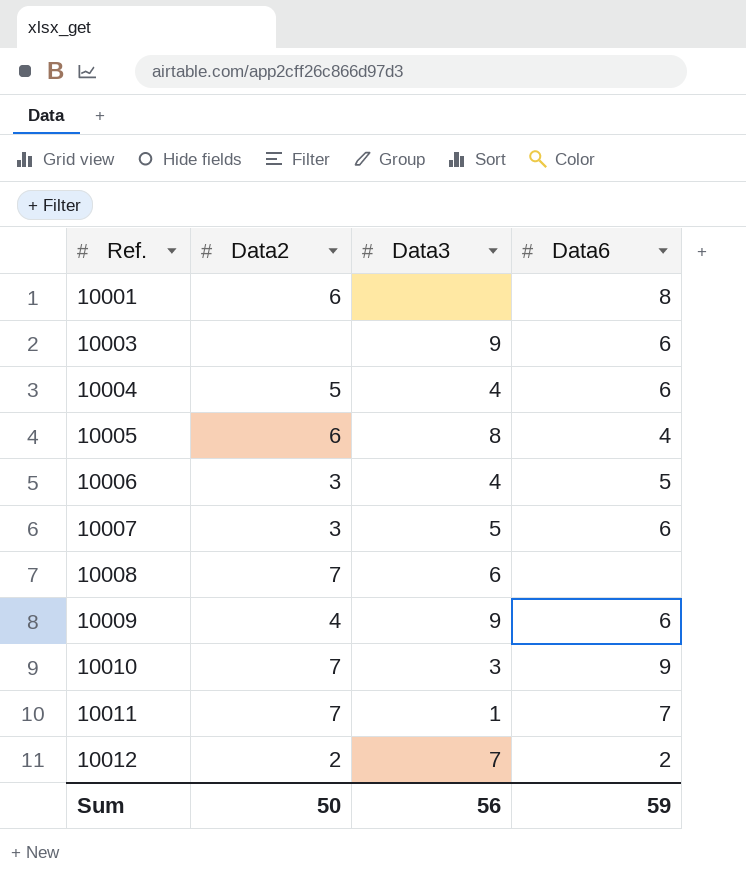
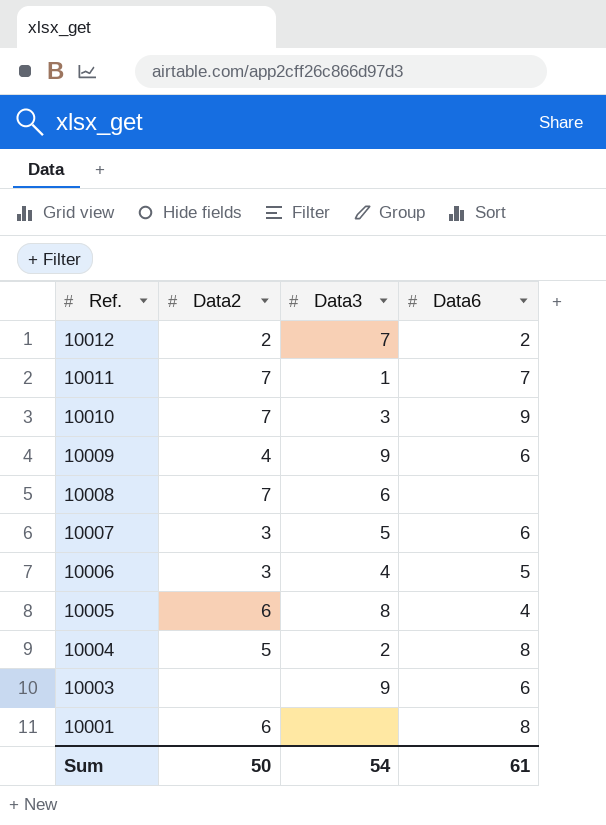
row order: Ref. ascending -> Ref. descending
10004 | Data3: 4 -> 2
10004 | Data6: 6 -> 8
Sum | Data3: 56 -> 54
Sum | Data6: 59 -> 61

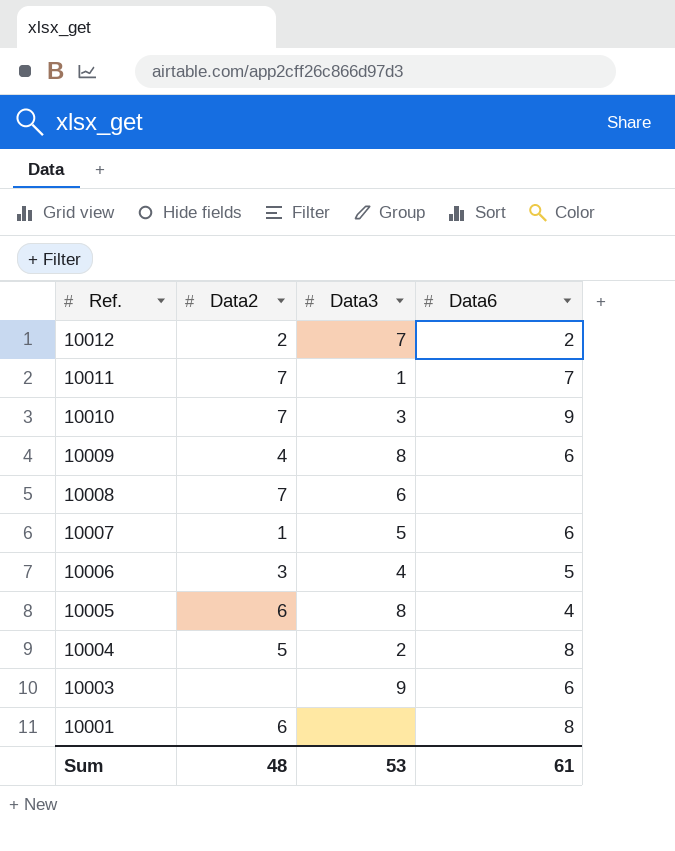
10009 | Data3: 9 -> 8
10007 | Data2: 3 -> 1
Sum | Data2: 50 -> 48
Sum | Data3: 54 -> 53

